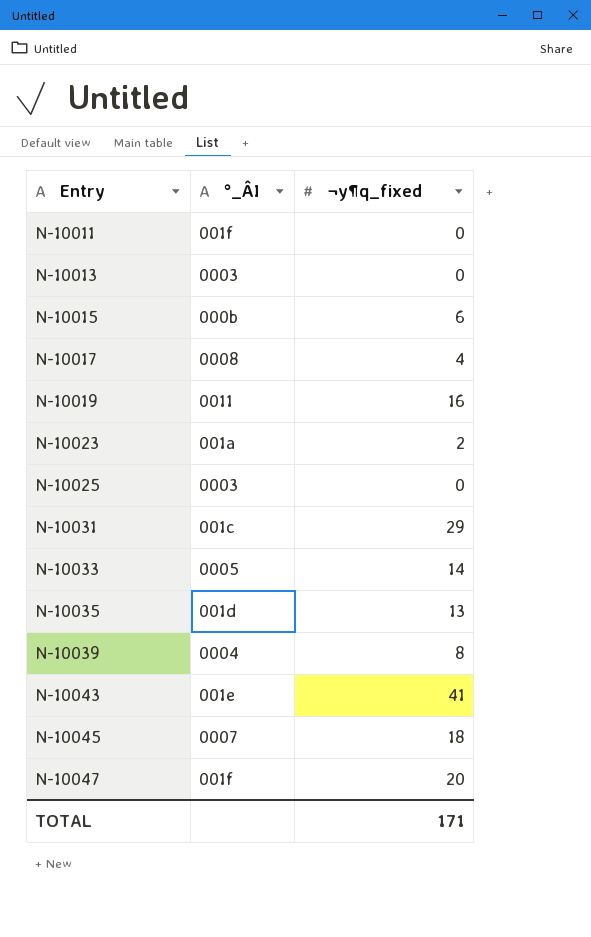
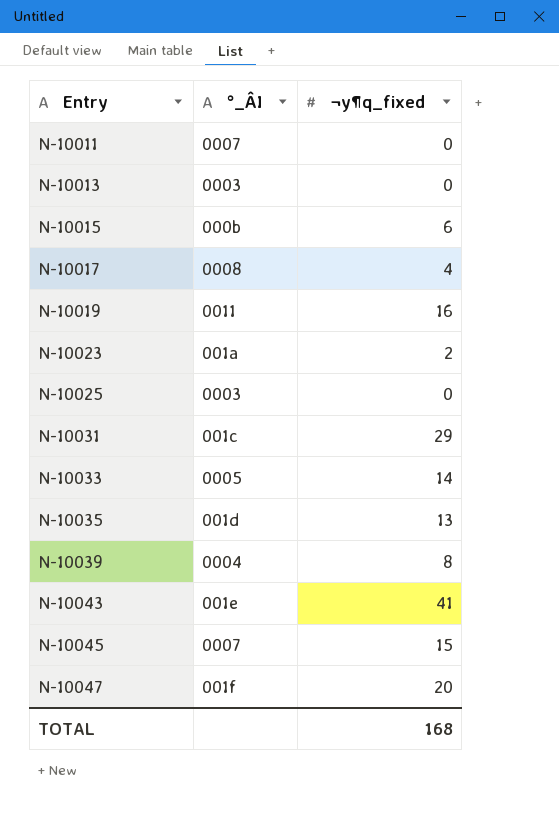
N-10011 | °_ÂI: 001f -> 0007
N-10045 | ¬y¶q_fixed: 18 -> 15
TOTAL | ¬y¶q_fixed: 171 -> 168

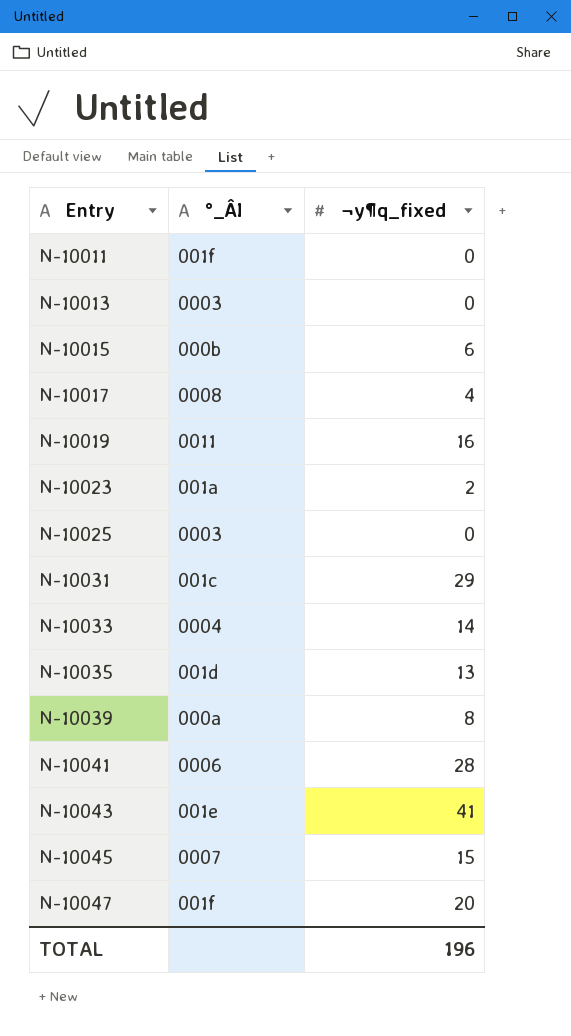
N-10011 | °_ÂI: 0007 -> 001f
N-10033 | °_ÂI: 0005 -> 0004
N-10039 | °_ÂI: 0004 -> 000a
row N-10041: none -> 0006 | 28
TOTAL | ¬y¶q_fixed: 168 -> 196

